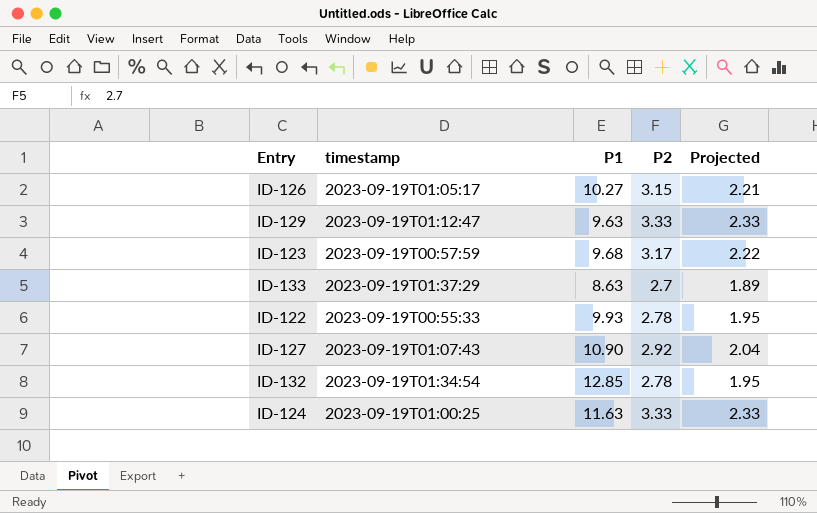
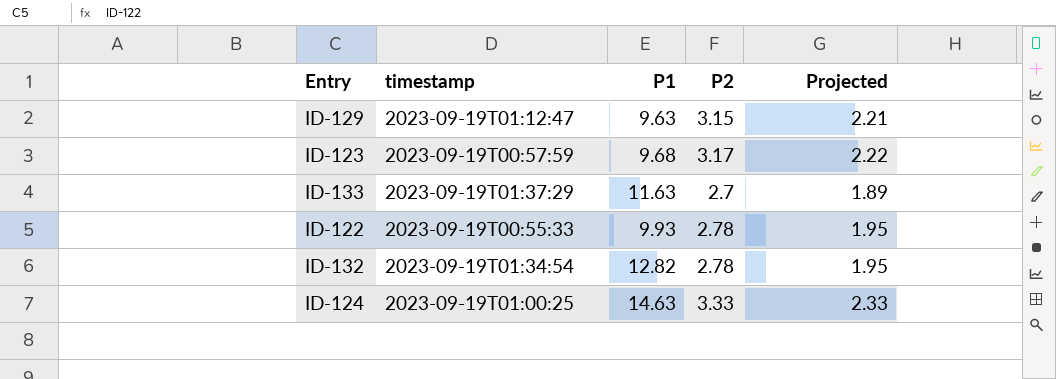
row ID-126: 2023-09-19T01:05:17 | 10.27 | 3.15 | 2.21 -> none
row ID-127: 2023-09-19T01:07:43 | 10.90 | 2.92 | 2.04 -> none
ID-129 | P2: 3.33 -> 3.15
ID-129 | Projected: 2.33 -> 2.21
ID-133 | P1: 8.63 -> 11.63
ID-132 | P1: 12.85 -> 12.82
ID-124 | P1: 11.63 -> 14.63

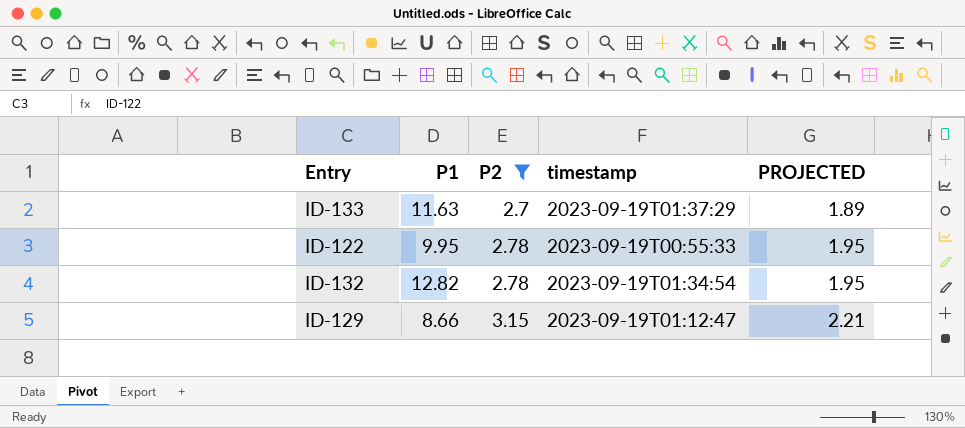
filter: none -> P2 <= 3.15
row order: none -> P2 ascending
column timestamp | position: 2 -> 4
column name: Projected -> PROJECTED
ID-122 | P1: 9.93 -> 9.95
ID-129 | P1: 9.63 -> 8.66

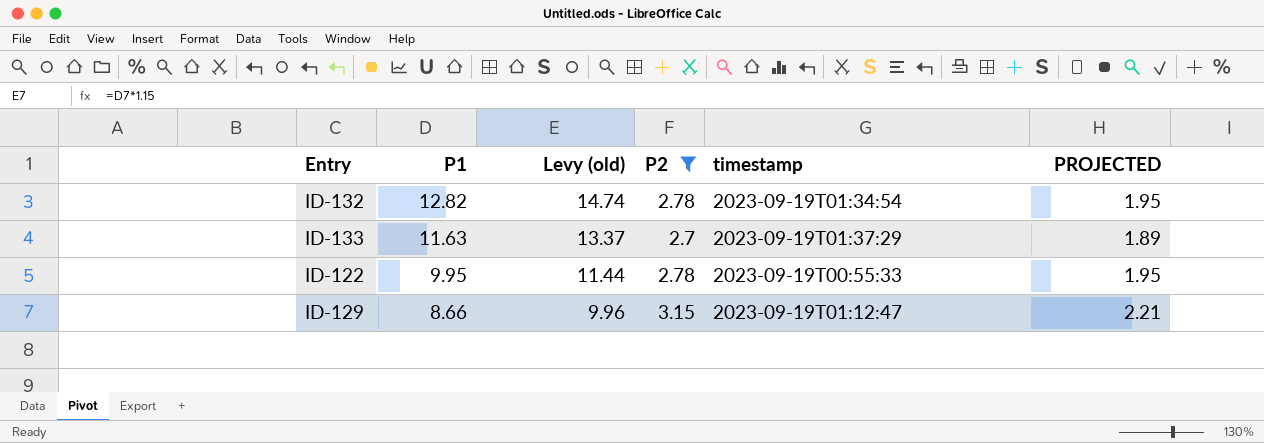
row order: P2 ascending -> P1 descending
column Levy (old) | formula: none -> [P1] * 1.15

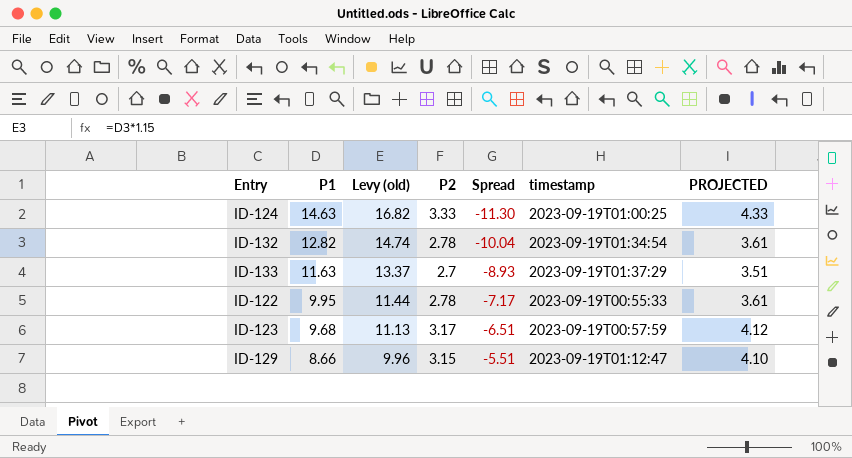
filter: P2 <= 3.15 -> none
column Spread | formula: none -> [P2] - [P1]
column PROJECTED | formula: [P2] * 0.7 -> [P2] * 1.3

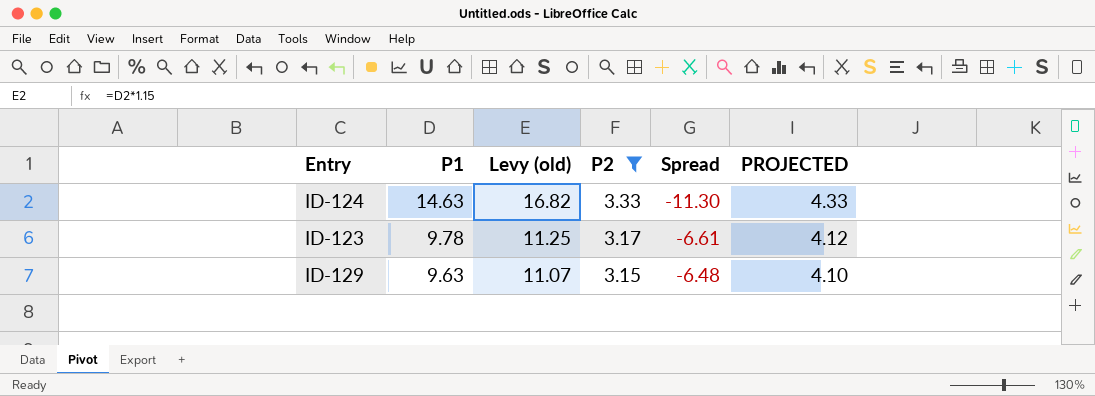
filter: none -> P2 >= 3.15
column timestamp | position: 6 -> none
ID-123 | P1: 9.68 -> 9.78
ID-123 | Levy (old): 11.13 -> 11.25
ID-123 | Spread: -6.51 -> -6.61
ID-129 | P1: 8.66 -> 9.63
ID-129 | Levy (old): 9.96 -> 11.07
ID-129 | Spread: -5.51 -> -6.48

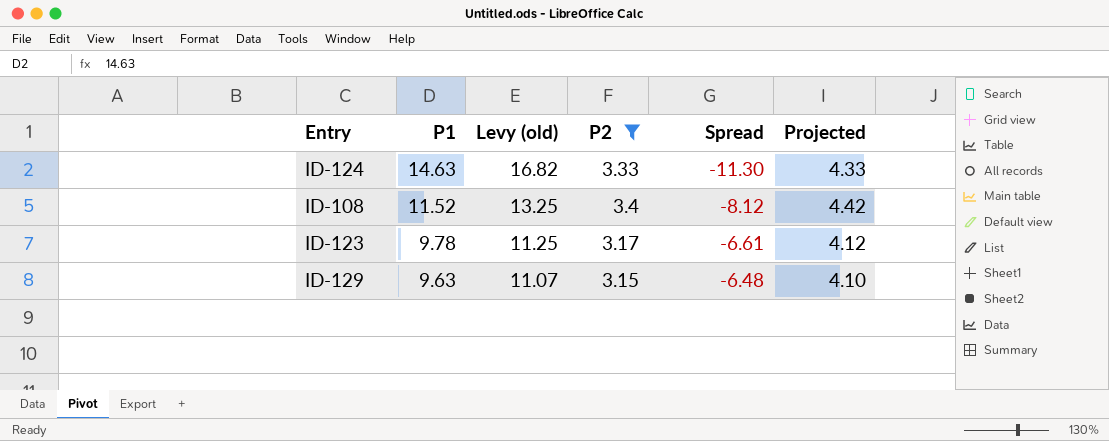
column name: PROJECTED -> Projected
row ID-108: none -> 11.52 | 13.25 | 3.4 | -8.12 | 4.42

